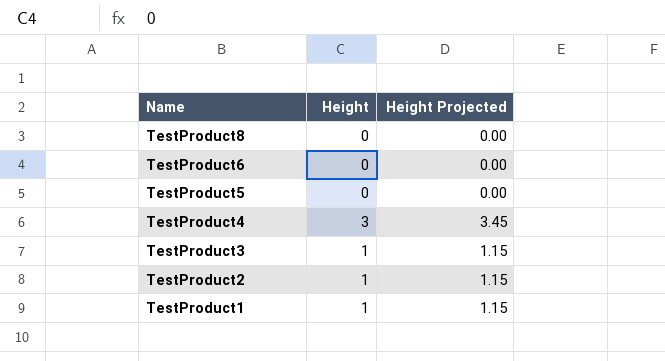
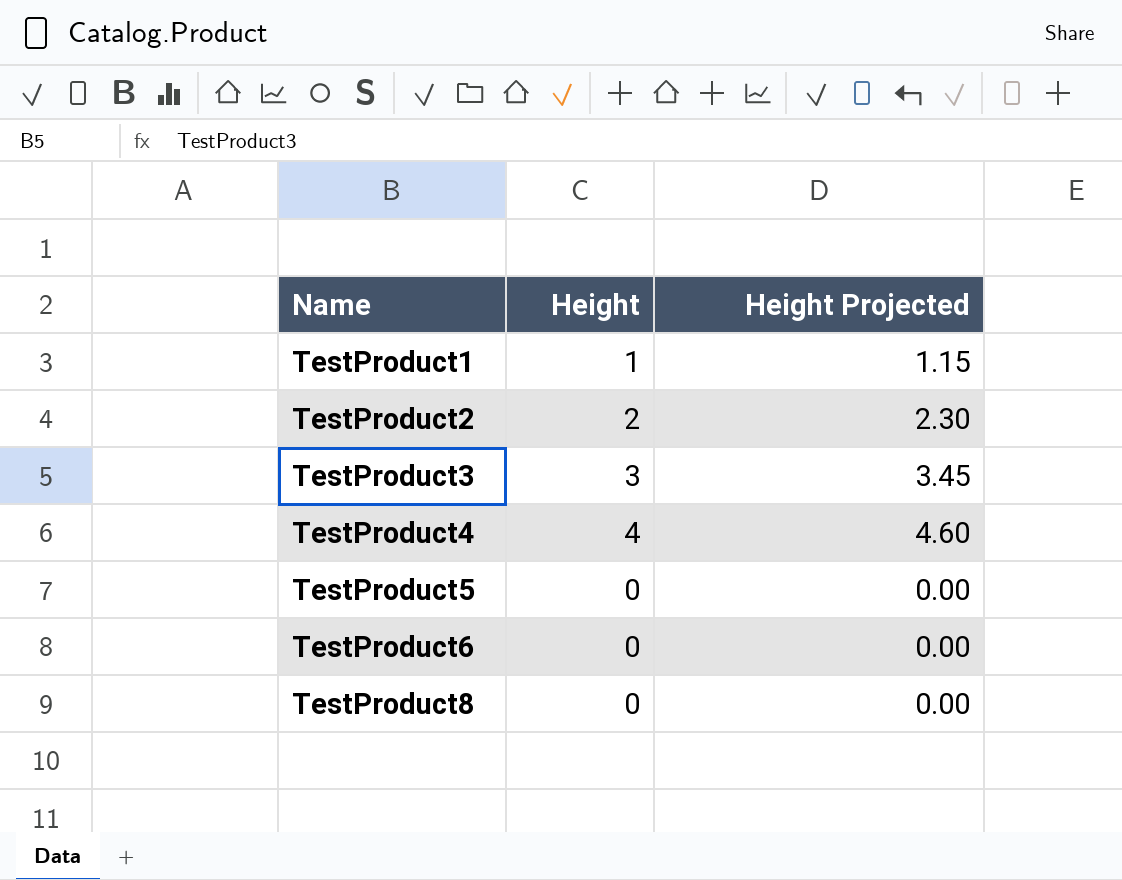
row order: Name descending -> Name ascending
TestProduct2 | Height: 1 -> 2
TestProduct2 | Height Projected: 1.15 -> 2.30
TestProduct3 | Height: 1 -> 3
TestProduct3 | Height Projected: 1.15 -> 3.45
TestProduct4 | Height: 3 -> 4
TestProduct4 | Height Projected: 3.45 -> 4.60

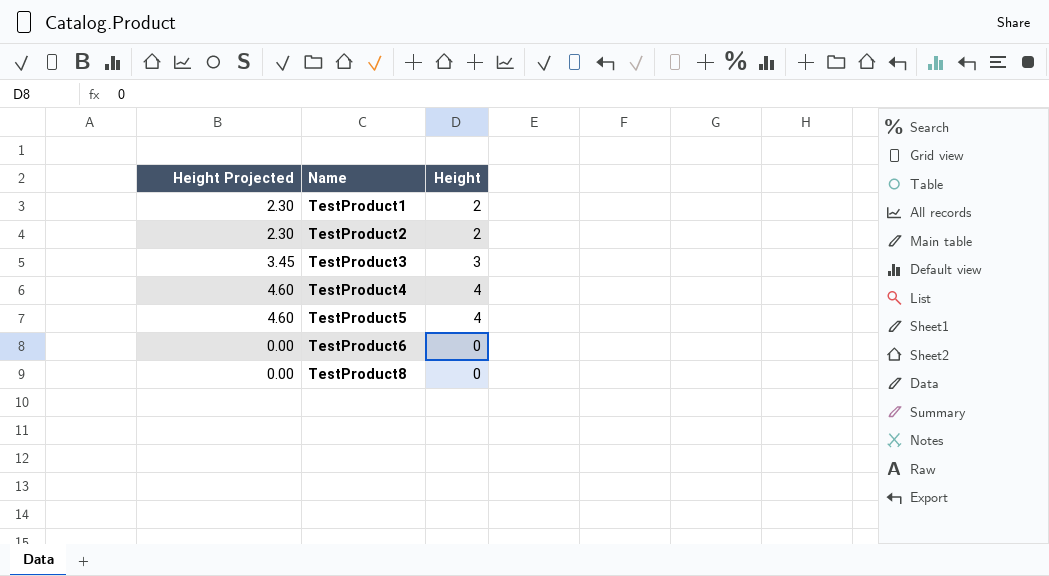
column Height Projected | position: 3 -> 1
TestProduct1 | Height Projected: 1.15 -> 2.30
TestProduct1 | Height: 1 -> 2
TestProduct5 | Height Projected: 0.00 -> 4.60
TestProduct5 | Height: 0 -> 4

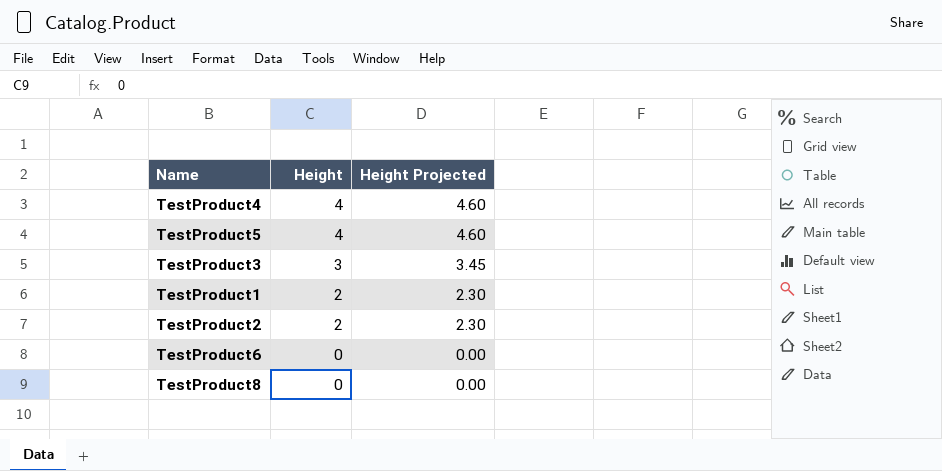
row order: Name ascending -> Height descending
column Height Projected | position: 1 -> 3

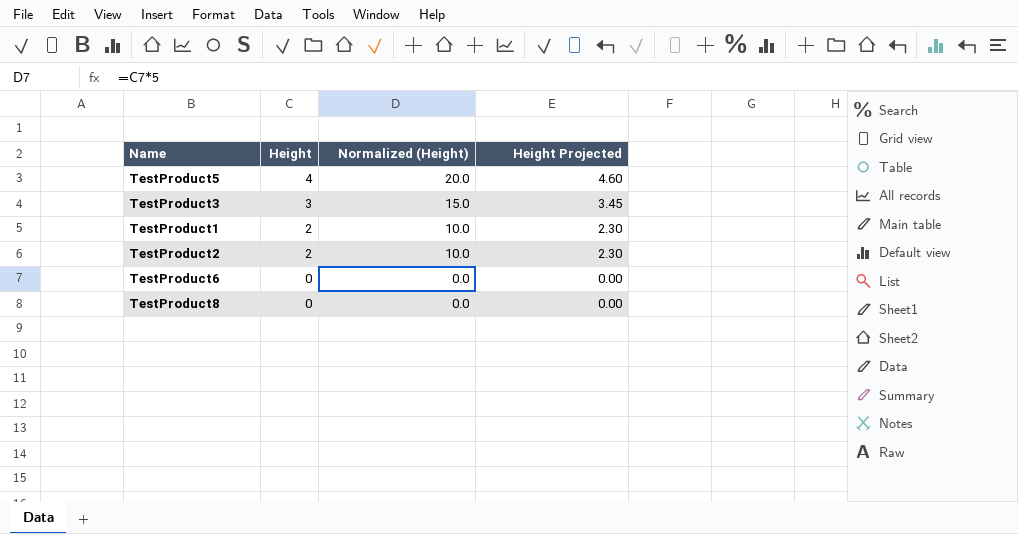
column Normalized (Height) | formula: none -> [Height] * 5
row TestProduct4: 4 | 4.60 -> none

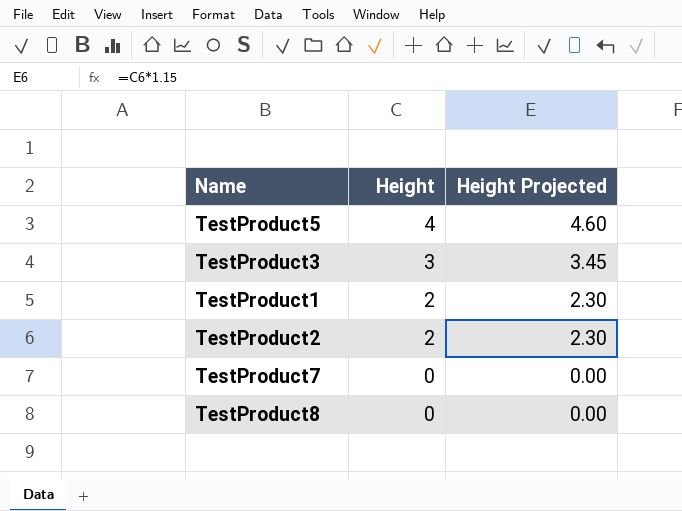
column Normalized (Height) | formula: [Height] * 5 -> none
row TestProduct6: 0 | 0.0 | 0.00 -> none
row TestProduct7: none -> 0 | 0.00

